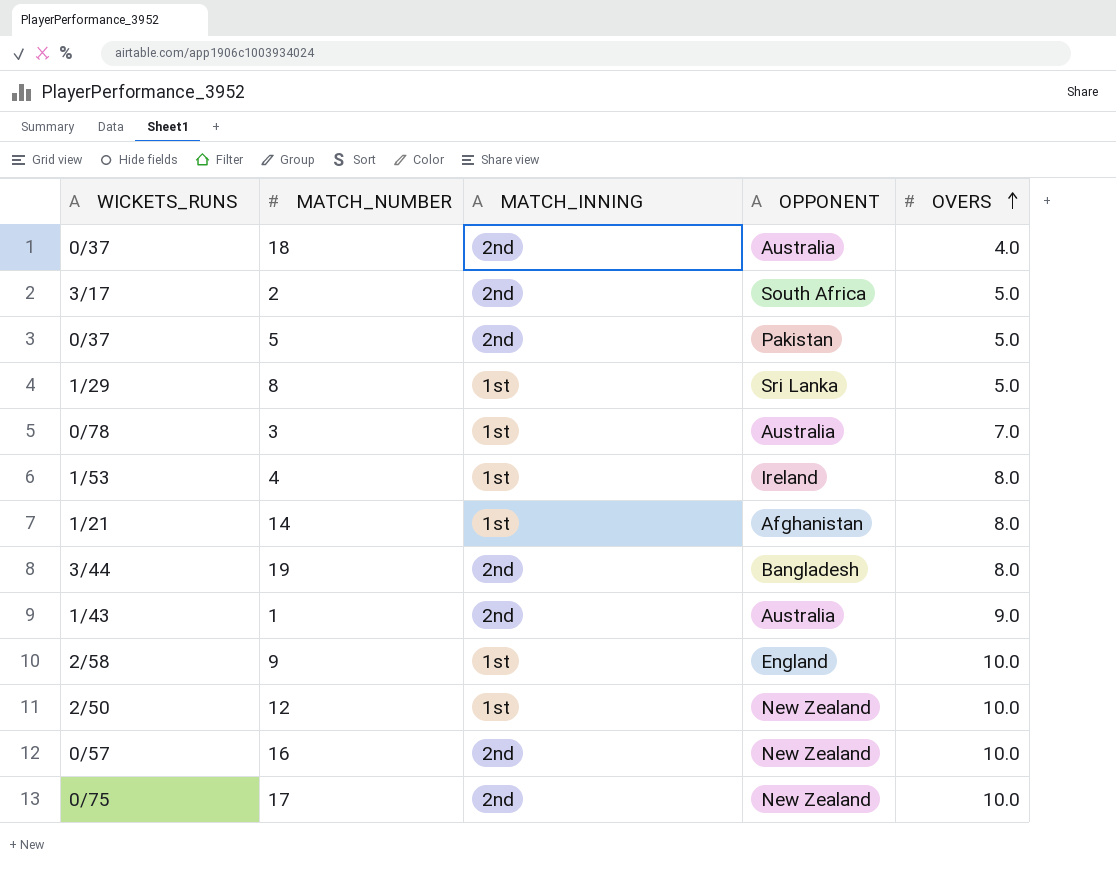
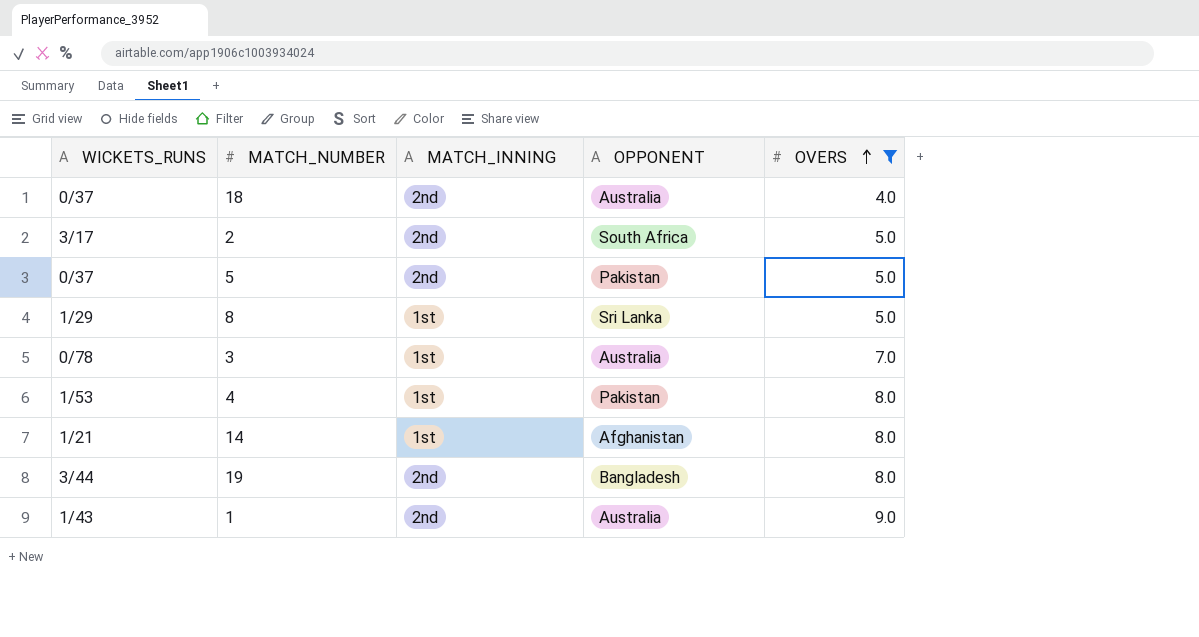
filter: none -> OVERS != 10.0
4 | OPPONENT: Ireland -> Pakistan

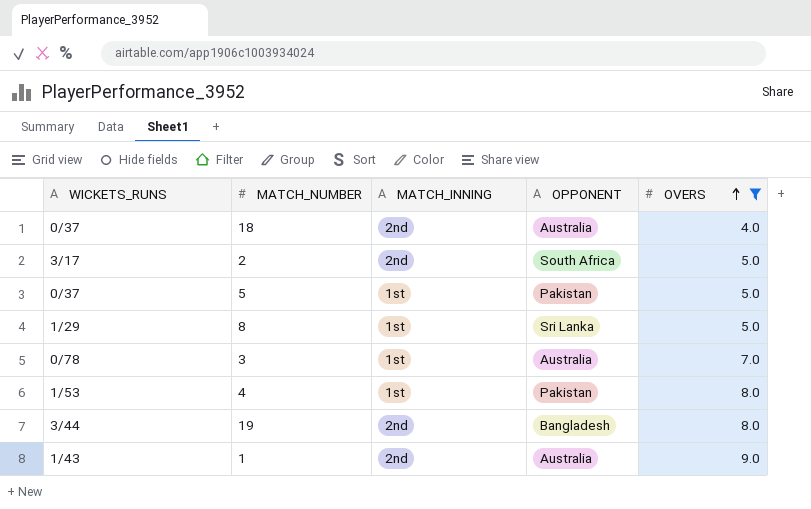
row 14: 1/21 | 1st | Afghanistan | 8.0 -> none
5 | MATCH_INNING: 2nd -> 1st

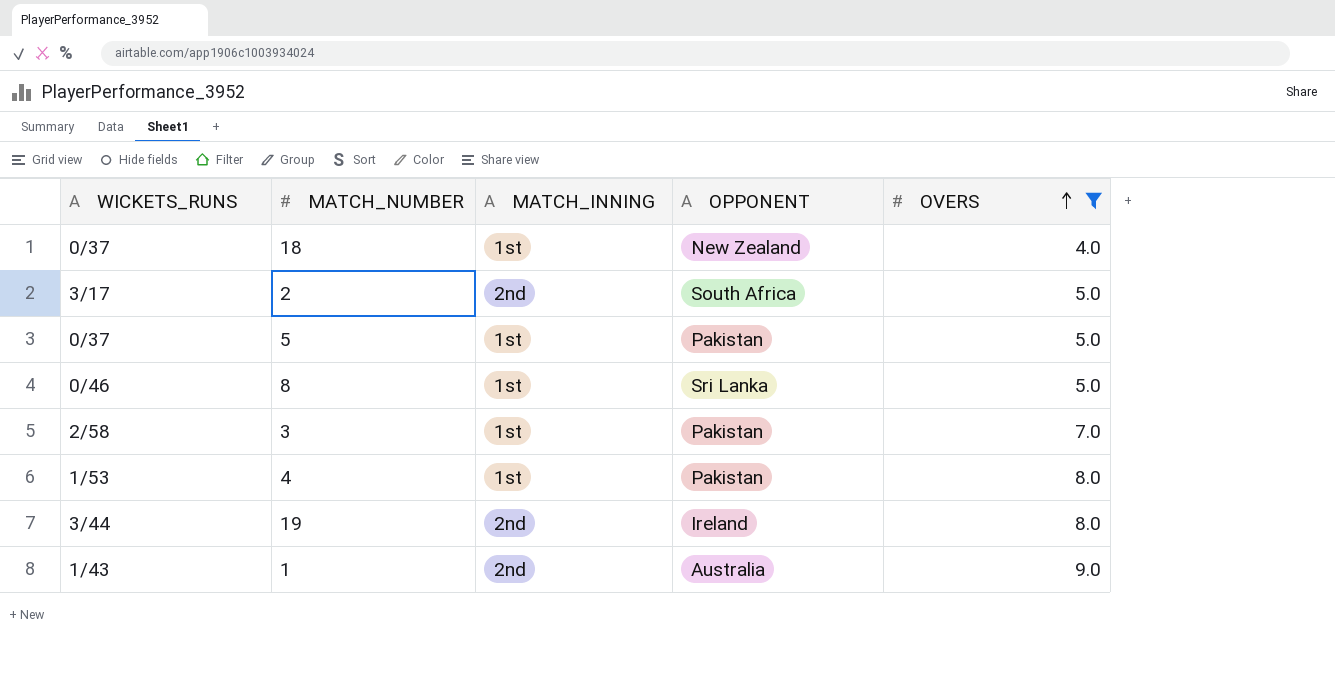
18 | MATCH_INNING: 2nd -> 1st
18 | OPPONENT: Australia -> New Zealand
8 | WICKETS_RUNS: 1/29 -> 0/46
3 | WICKETS_RUNS: 0/78 -> 2/58
3 | OPPONENT: Australia -> Pakistan
19 | OPPONENT: Bangladesh -> Ireland

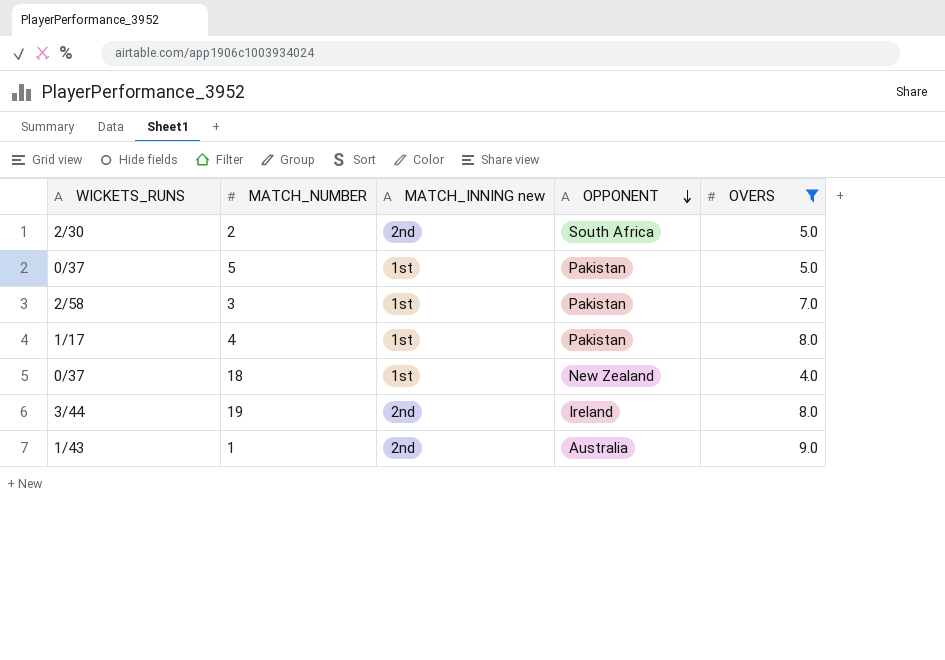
row order: OVERS ascending -> OPPONENT descending
column name: MATCH_INNING -> MATCH_INNING new
row 8: 0/46 | 1st | Sri Lanka | 5.0 -> none
2 | WICKETS_RUNS: 3/17 -> 2/30
4 | WICKETS_RUNS: 1/53 -> 1/17

